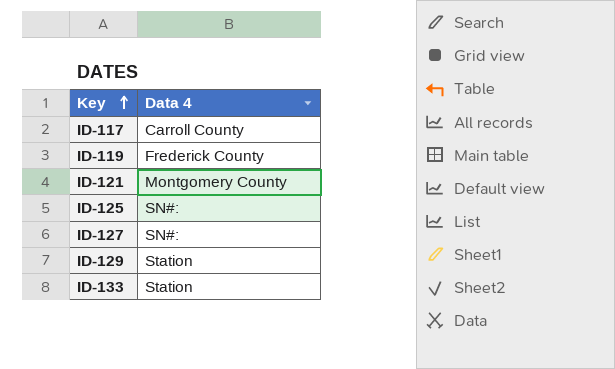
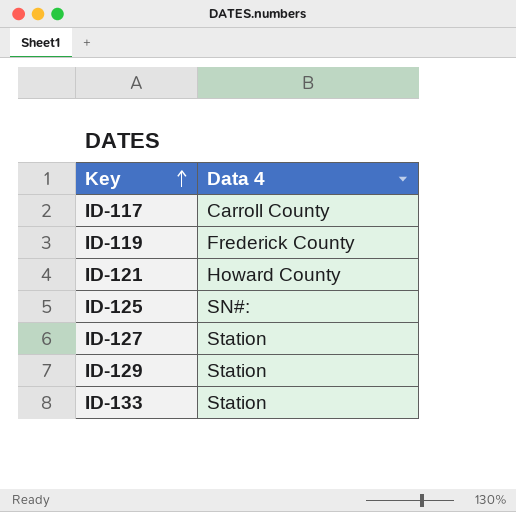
ID-121 | Data 4: Montgomery County -> Howard County
ID-127 | Data 4: SN#: -> Station

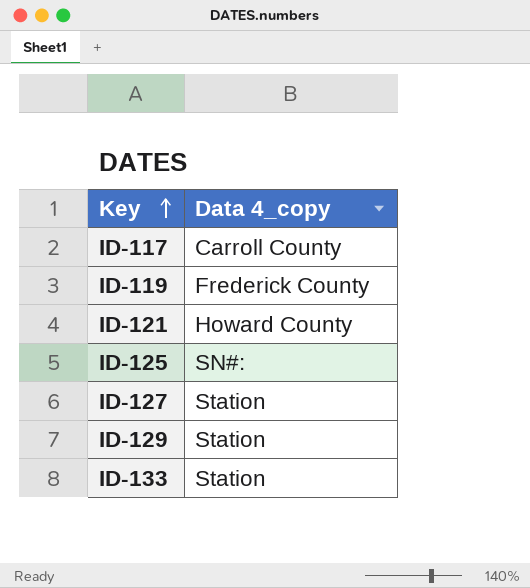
column name: Data 4 -> Data 4_copy

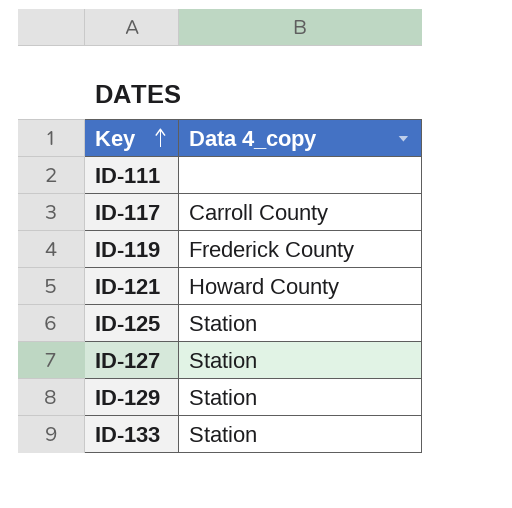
row ID-111: none -> none
ID-125 | Data 4_copy: SN#: -> Station

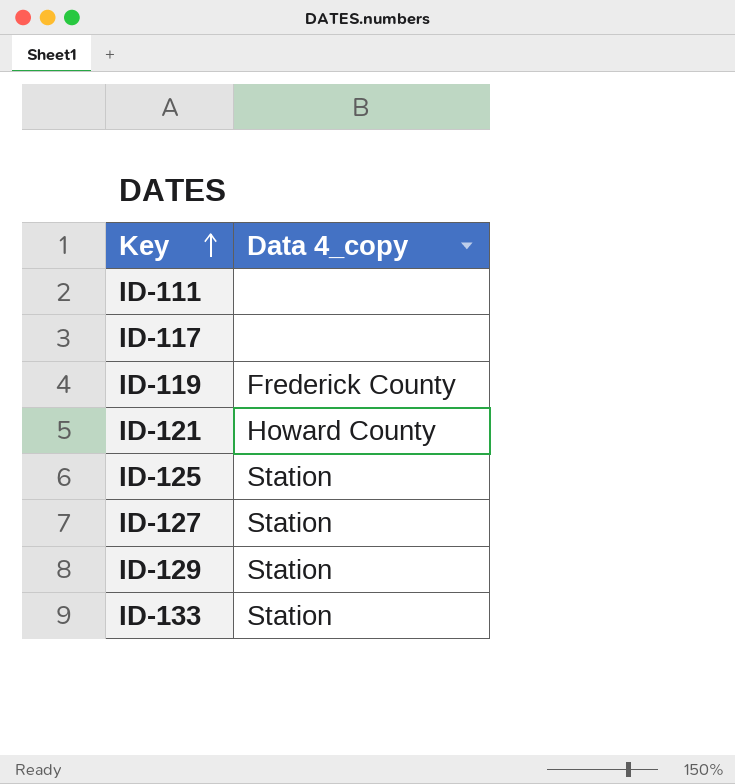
ID-117 | Data 4_copy: Carroll County -> none

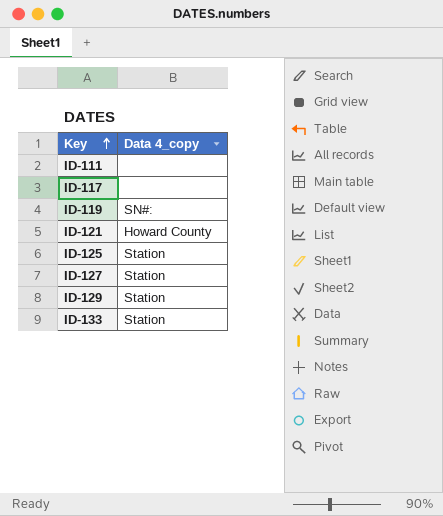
ID-119 | Data 4_copy: Frederick County -> SN#:

